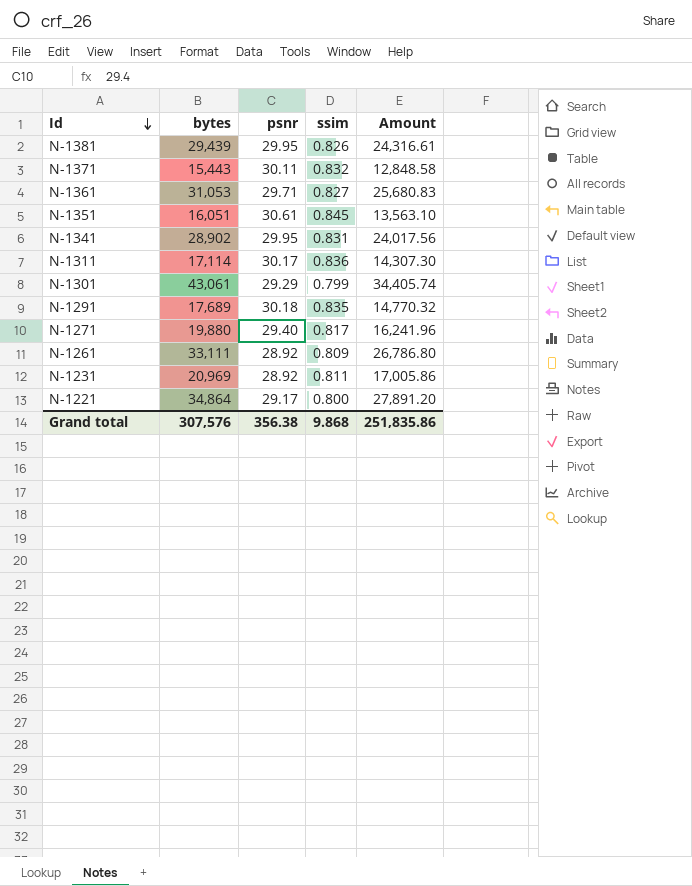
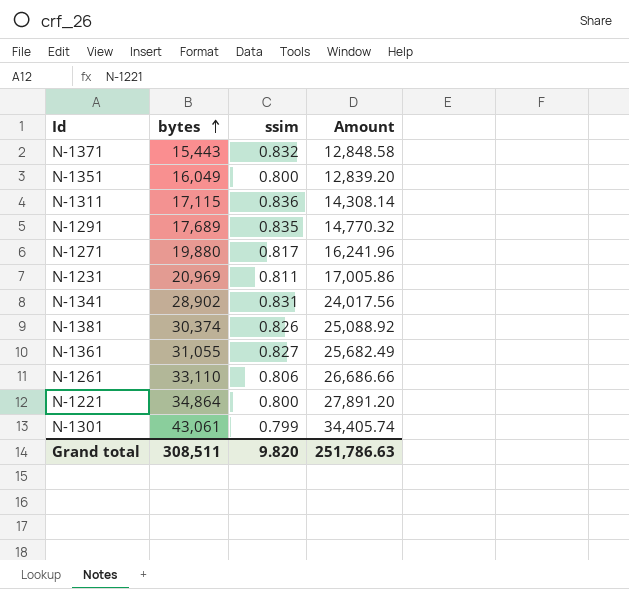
row order: Id descending -> bytes ascending
column psnr | position: 3 -> none
N-1351 | bytes: 16,051 -> 16,049
N-1351 | ssim: 0.845 -> 0.800
N-1351 | Amount: 13,563.10 -> 12,839.20
N-1311 | bytes: 17,114 -> 17,115
N-1311 | Amount: 14,307.30 -> 14,308.14
N-1381 | bytes: 29,439 -> 30,374
N-1381 | Amount: 24,316.61 -> 25,088.92
N-1361 | bytes: 31,053 -> 31,055
N-1361 | Amount: 25,680.83 -> 25,682.49
N-1261 | bytes: 33,111 -> 33,110
N-1261 | ssim: 0.809 -> 0.806
N-1261 | Amount: 26,786.80 -> 26,686.66
Grand total | bytes: 307,576 -> 308,511
Grand total | ssim: 9.868 -> 9.820
Grand total | Amount: 251,835.86 -> 251,786.63

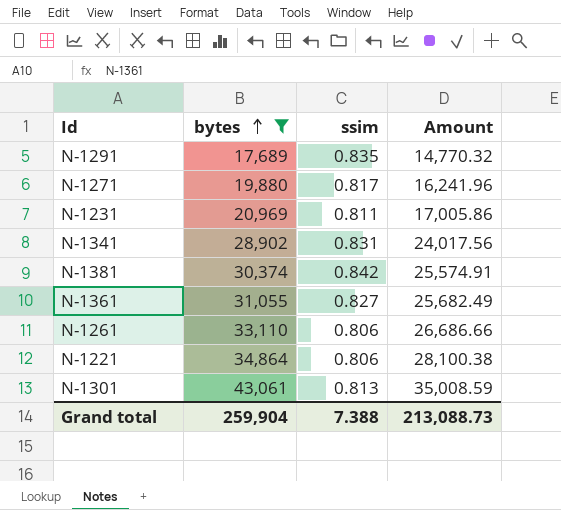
filter: none -> bytes >= 17,689
N-1381 | ssim: 0.826 -> 0.842
N-1381 | Amount: 25,088.92 -> 25,574.91
N-1221 | ssim: 0.800 -> 0.806
N-1221 | Amount: 27,891.20 -> 28,100.38
N-1301 | ssim: 0.799 -> 0.813
N-1301 | Amount: 34,405.74 -> 35,008.59
Grand total | bytes: 308,511 -> 259,904
Grand total | ssim: 9.820 -> 7.388
Grand total | Amount: 251,786.63 -> 213,088.73

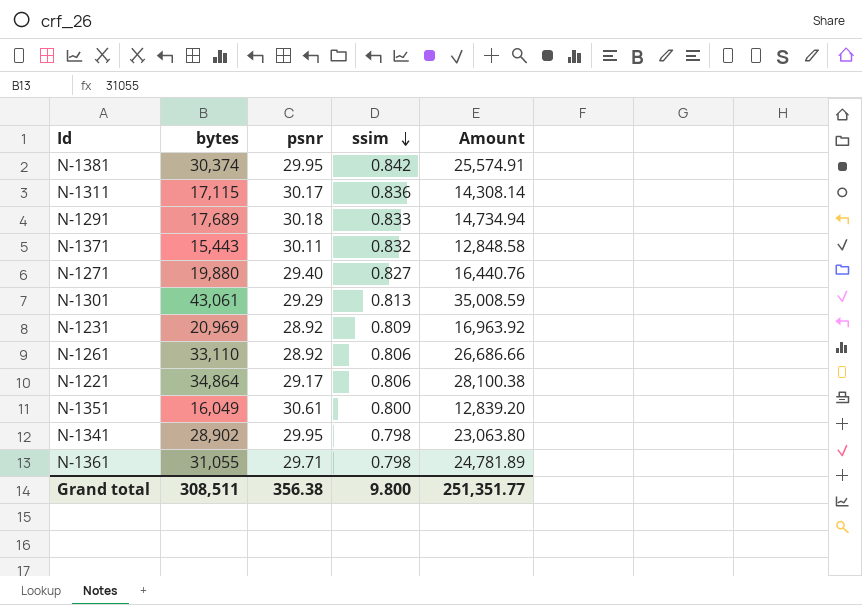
filter: bytes >= 17,689 -> none
row order: bytes ascending -> ssim descending
column psnr | position: none -> 3
N-1291 | ssim: 0.835 -> 0.833
N-1291 | Amount: 14,770.32 -> 14,734.94
N-1271 | ssim: 0.817 -> 0.827
N-1271 | Amount: 16,241.96 -> 16,440.76
N-1231 | ssim: 0.811 -> 0.809
N-1231 | Amount: 17,005.86 -> 16,963.92
N-1341 | ssim: 0.831 -> 0.798
N-1341 | Amount: 24,017.56 -> 23,063.80
N-1361 | ssim: 0.827 -> 0.798
N-1361 | Amount: 25,682.49 -> 24,781.89
Grand total | bytes: 259,904 -> 308,511
Grand total | ssim: 7.388 -> 9.800
Grand total | Amount: 213,088.73 -> 251,351.77

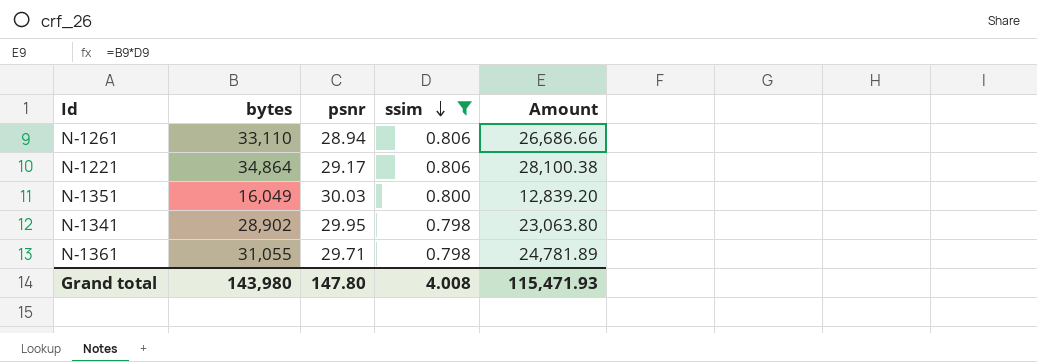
filter: none -> ssim <= 0.806
N-1261 | psnr: 28.92 -> 28.94
N-1351 | psnr: 30.61 -> 30.03
Grand total | bytes: 308,511 -> 143,980
Grand total | psnr: 356.38 -> 147.80
Grand total | ssim: 9.800 -> 4.008
Grand total | Amount: 251,351.77 -> 115,471.93

